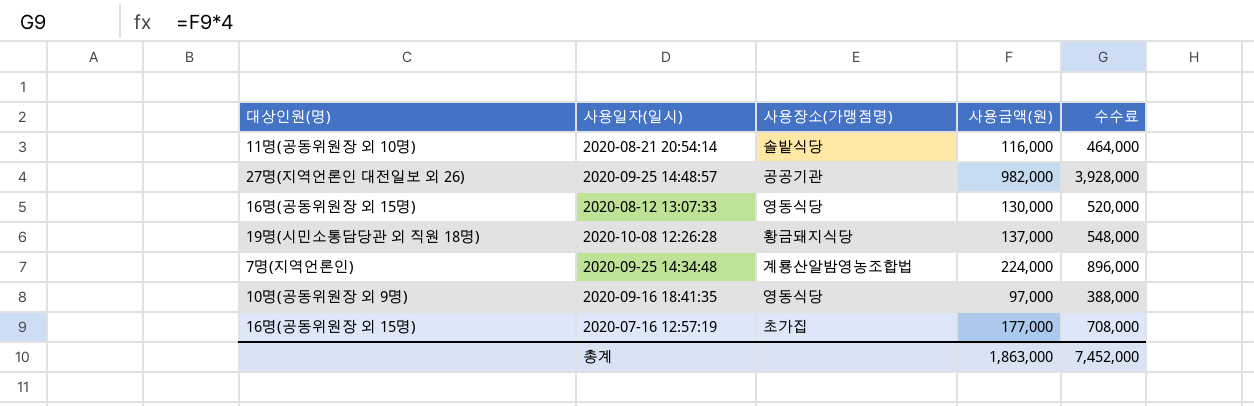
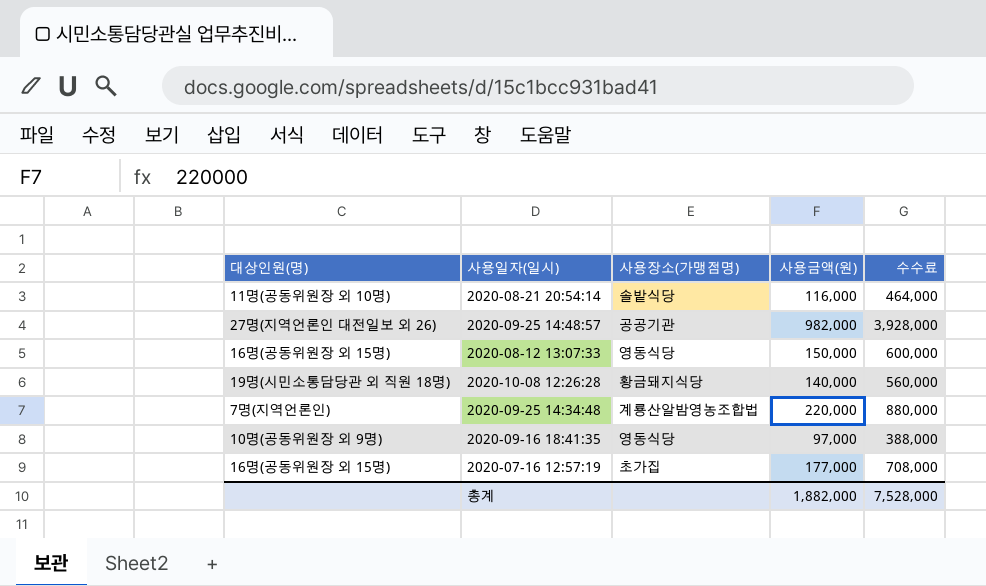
2020-08-12 13:07:33 | 사용금액(원): 130,000 -> 150,000
2020-08-12 13:07:33 | 수수료: 520,000 -> 600,000
2020-10-08 12:26:28 | 사용금액(원): 137,000 -> 140,000
2020-10-08 12:26:28 | 수수료: 548,000 -> 560,000
2020-09-25 14:34:48 | 사용금액(원): 224,000 -> 220,000
2020-09-25 14:34:48 | 수수료: 896,000 -> 880,000
총계 | 사용금액(원): 1,863,000 -> 1,882,000
총계 | 수수료: 7,452,000 -> 7,528,000

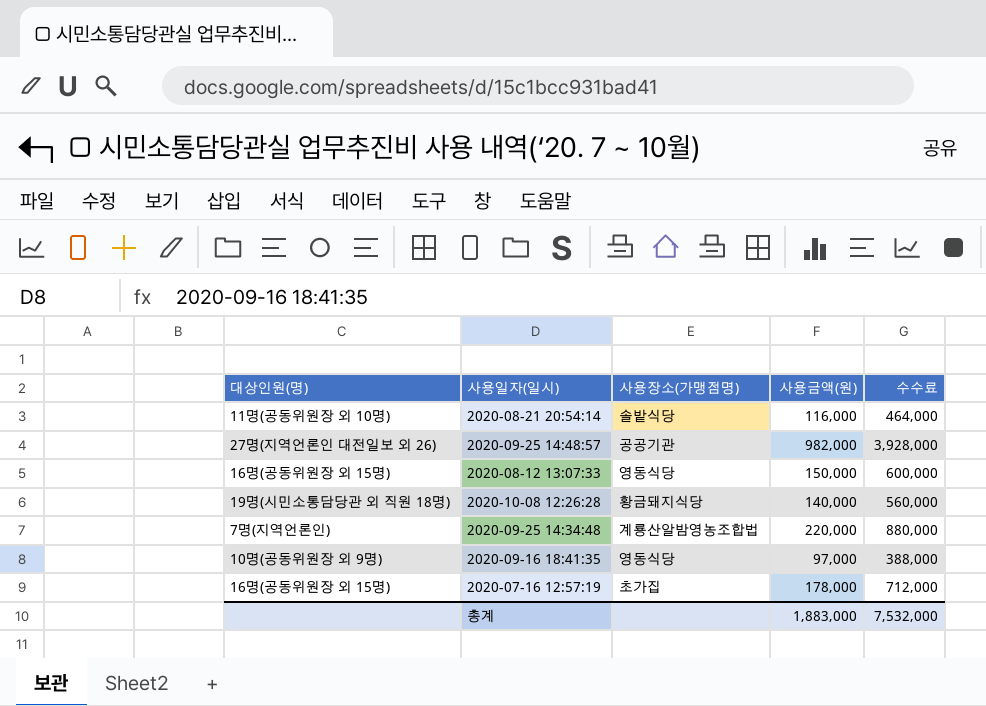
2020-07-16 12:57:19 | 사용금액(원): 177,000 -> 178,000
2020-07-16 12:57:19 | 수수료: 708,000 -> 712,000
총계 | 사용금액(원): 1,882,000 -> 1,883,000
총계 | 수수료: 7,528,000 -> 7,532,000

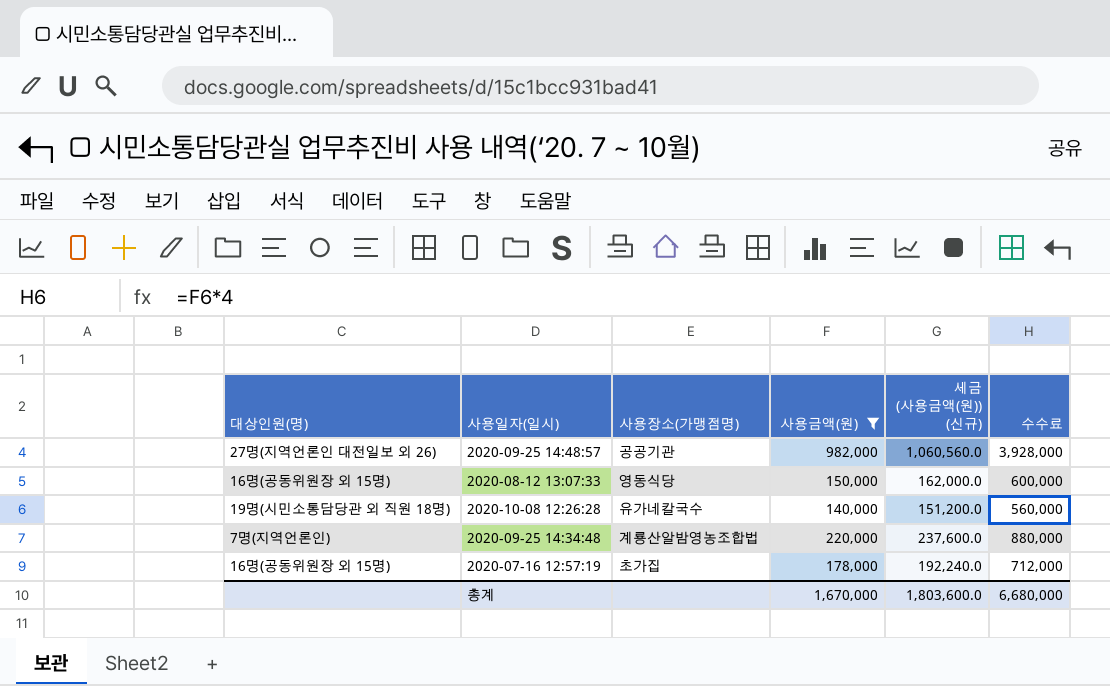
filter: none -> 사용금액(원) >= 140,000
column 세금 (사용금액(원)) (신규) | formula: none -> [사용금액(원)] * 1.08
2020-10-08 12:26:28 | 사용장소(가맹점명): 황금돼지식당 -> 유가네칼국수
총계 | 사용금액(원): 1,883,000 -> 1,670,000
총계 | 수수료: 7,532,000 -> 6,680,000

